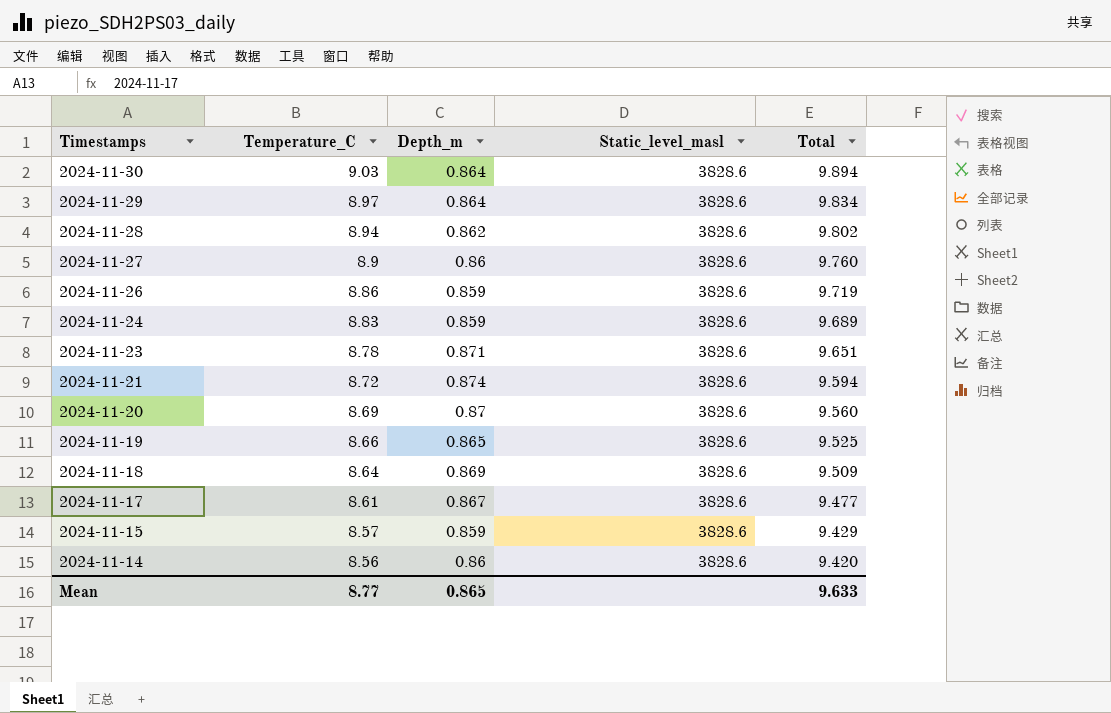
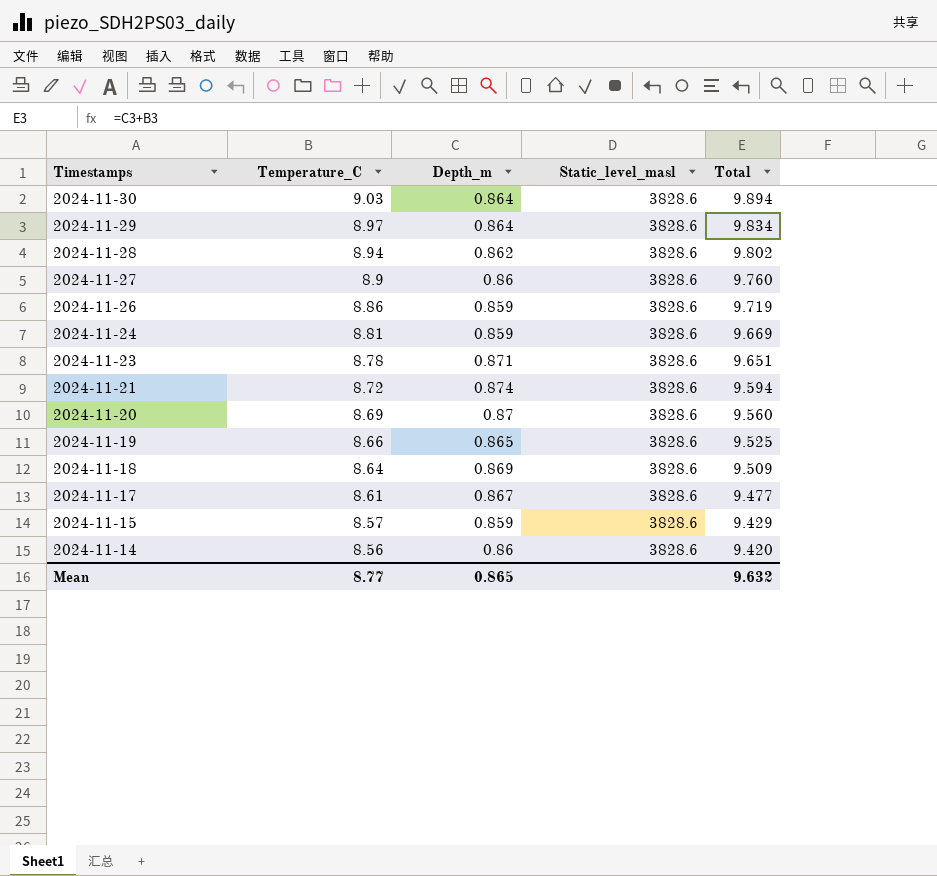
2024-11-24 | Temperature_C: 8.83 -> 8.81
2024-11-24 | Total: 9.689 -> 9.669
Mean | Total: 9.633 -> 9.632

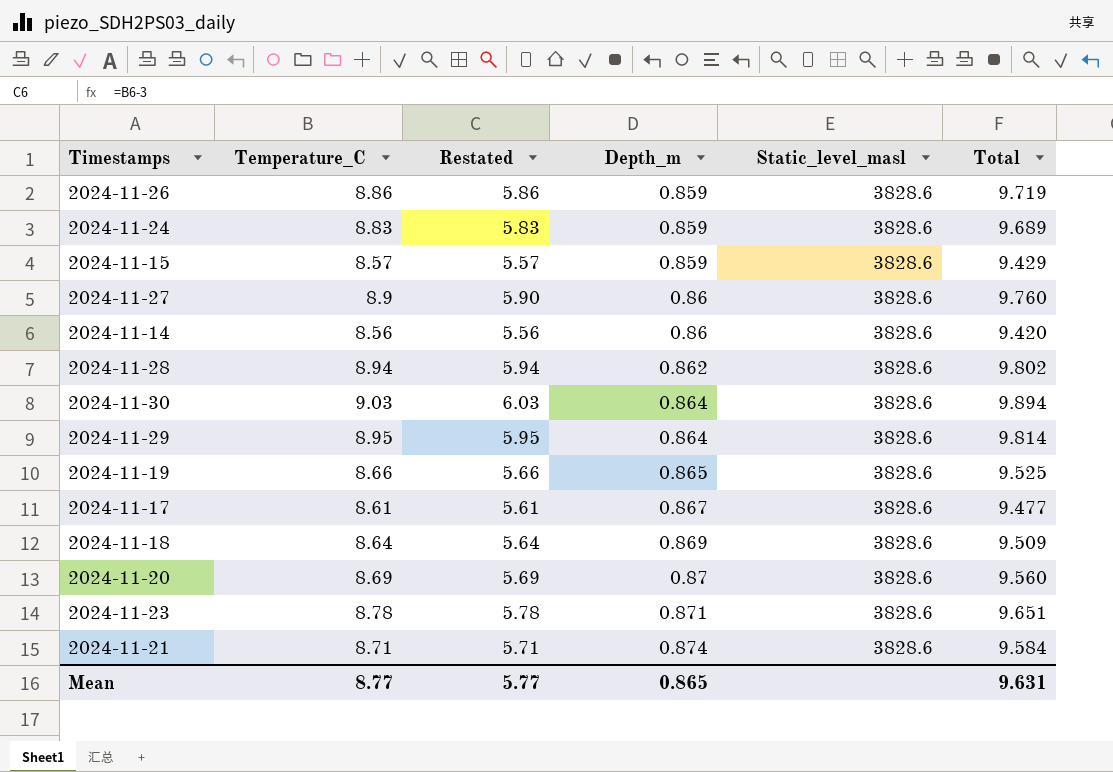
row order: Timestamps descending -> Depth_m ascending
column Restated | formula: none -> [Temperature_C] - 3
2024-11-24 | Temperature_C: 8.81 -> 8.83
2024-11-24 | Total: 9.669 -> 9.689
2024-11-29 | Temperature_C: 8.97 -> 8.95
2024-11-29 | Total: 9.834 -> 9.814
2024-11-21 | Temperature_C: 8.72 -> 8.71
2024-11-21 | Total: 9.594 -> 9.584
Mean | Total: 9.632 -> 9.631

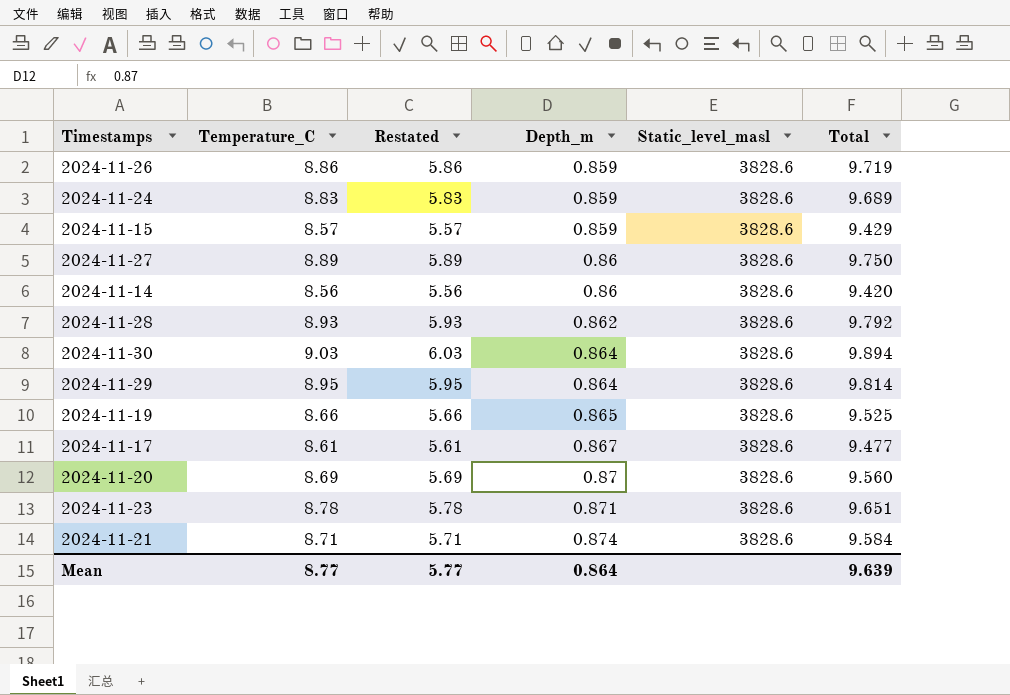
row 2024-11-18: 8.64 | 5.64 | 0.869 | 3828.6 | 9.509 -> none
2024-11-27 | Temperature_C: 8.9 -> 8.89
2024-11-27 | Restated: 5.90 -> 5.89
2024-11-27 | Total: 9.760 -> 9.750
2024-11-28 | Temperature_C: 8.94 -> 8.93
2024-11-28 | Restated: 5.94 -> 5.93
2024-11-28 | Total: 9.802 -> 9.792
Mean | Depth_m: 0.865 -> 0.864
Mean | Total: 9.631 -> 9.639

